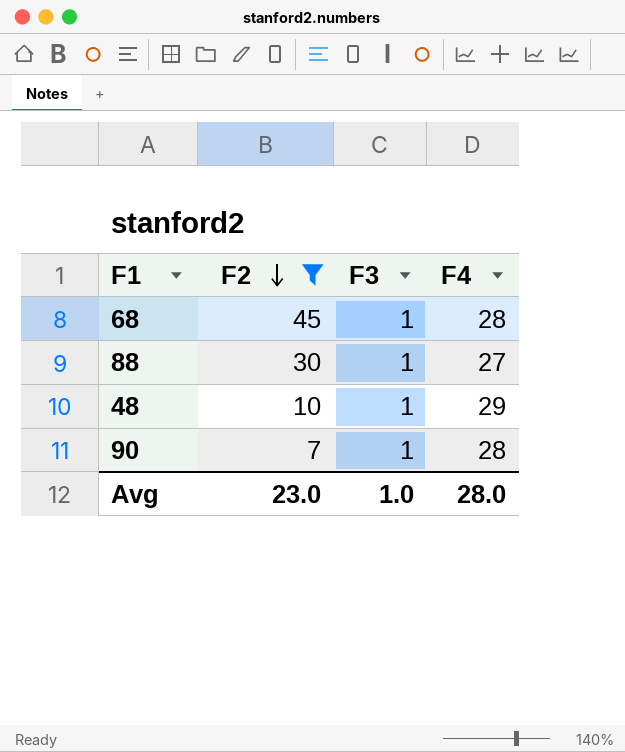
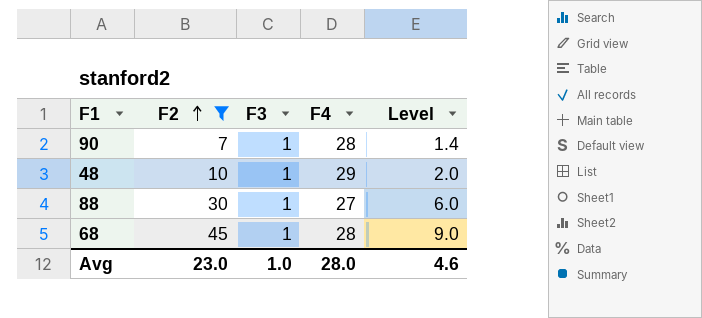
row order: F2 descending -> F2 ascending
column Level | formula: none -> [F2] * 0.2

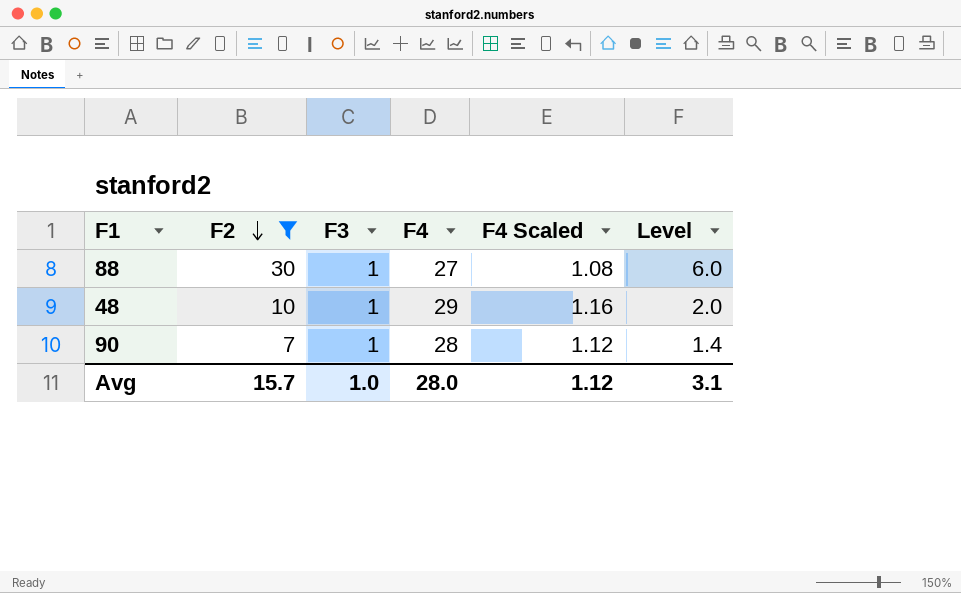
row order: F2 ascending -> F2 descending
column F4 Scaled | formula: none -> [F4] * 0.04
row 68: 45 | 1 | 28 | 9.0 -> none
Avg | F2: 23.0 -> 15.7
Avg | Level: 4.6 -> 3.1

